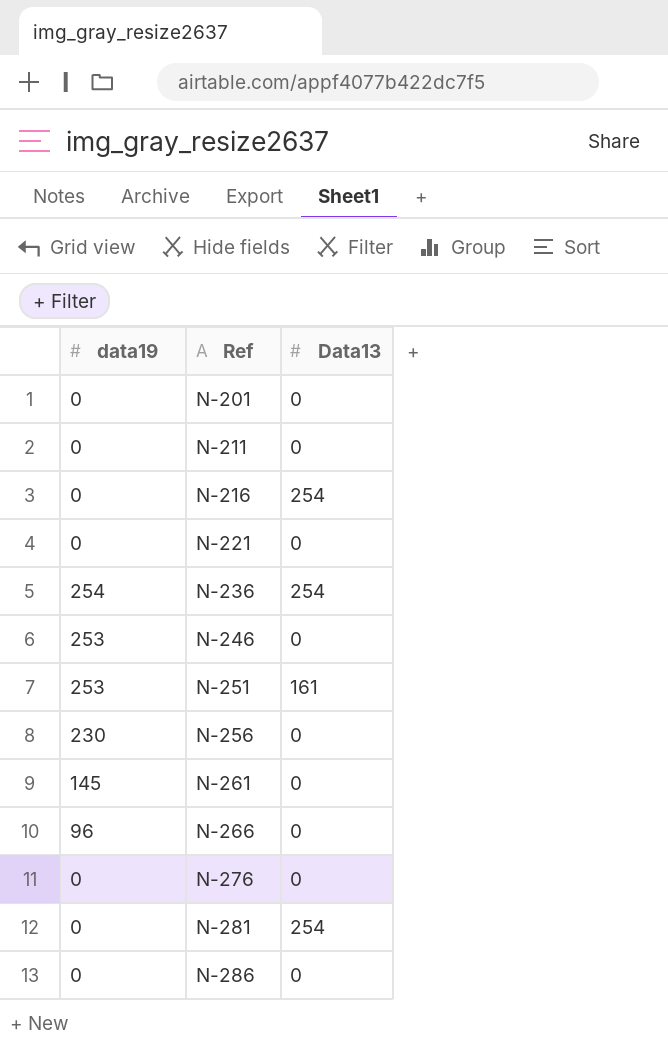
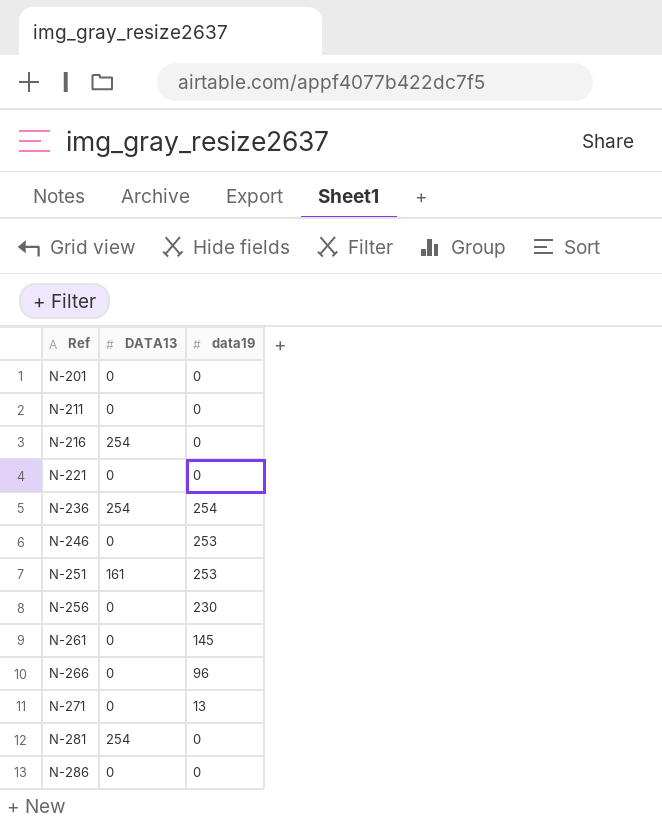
column name: Data13 -> DATA13
column data19 | position: 1 -> 3
row N-276: 0 | 0 -> none
row N-271: none -> 0 | 13

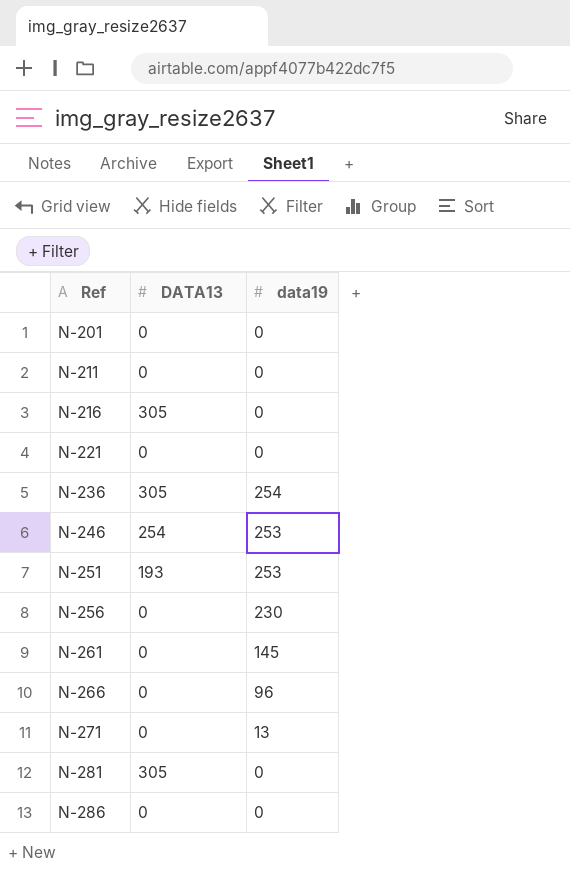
N-216 | DATA13: 254 -> 305
N-236 | DATA13: 254 -> 305
N-246 | DATA13: 0 -> 254
N-251 | DATA13: 161 -> 193
N-281 | DATA13: 254 -> 305

